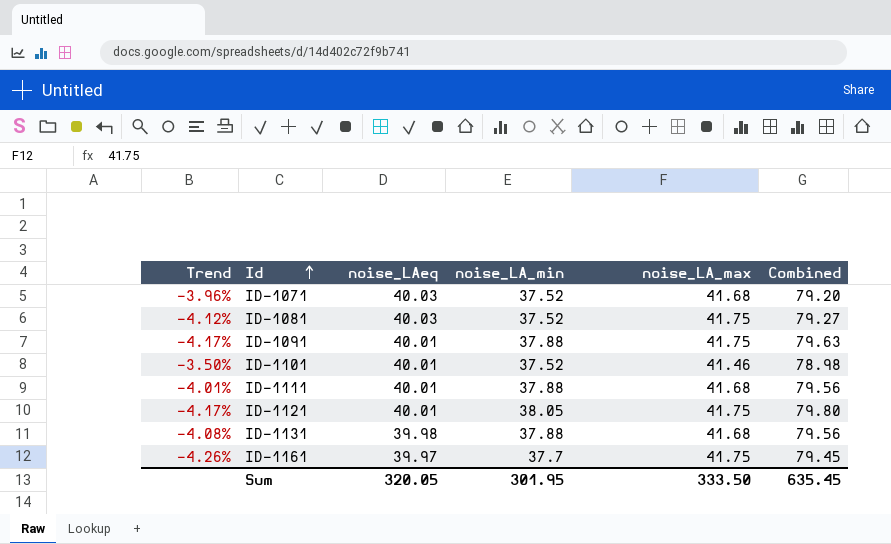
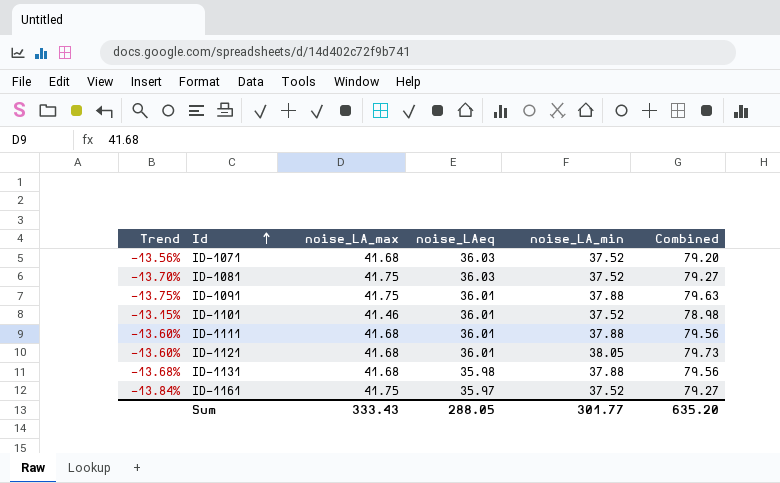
column noise_LA_max | position: 5 -> 3
ID-1071 | Trend: -3.96% -> -13.56%
ID-1071 | noise_LAeq: 40.03 -> 36.03
ID-1081 | Trend: -4.12% -> -13.70%
ID-1081 | noise_LAeq: 40.03 -> 36.03
ID-1091 | Trend: -4.17% -> -13.75%
ID-1091 | noise_LAeq: 40.01 -> 36.01
ID-1101 | Trend: -3.50% -> -13.15%
ID-1101 | noise_LAeq: 40.01 -> 36.01
ID-1111 | Trend: -4.01% -> -13.60%
ID-1111 | noise_LAeq: 40.01 -> 36.01
ID-1121 | Trend: -4.17% -> -13.60%
ID-1121 | noise_LA_max: 41.75 -> 41.68
ID-1121 | noise_LAeq: 40.01 -> 36.01
ID-1121 | Combined: 79.80 -> 79.73
ID-1131 | Trend: -4.08% -> -13.68%
ID-1131 | noise_LAeq: 39.98 -> 35.98
ID-1161 | Trend: -4.26% -> -13.84%
ID-1161 | noise_LAeq: 39.97 -> 35.97
ID-1161 | noise_LA_min: 37.7 -> 37.52
ID-1161 | Combined: 79.45 -> 79.27
Sum | noise_LA_max: 333.50 -> 333.43
Sum | noise_LAeq: 320.05 -> 288.05
Sum | noise_LA_min: 301.95 -> 301.77
Sum | Combined: 635.45 -> 635.20

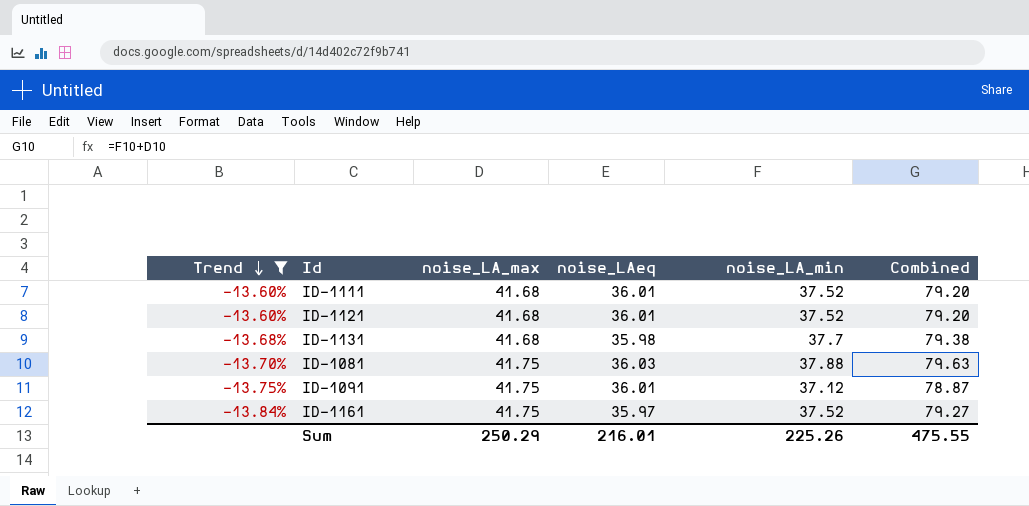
filter: none -> Trend <= -13.60%
row order: Id ascending -> Trend descending
ID-1111 | noise_LA_min: 37.88 -> 37.52
ID-1111 | Combined: 79.56 -> 79.20
ID-1121 | noise_LA_min: 38.05 -> 37.52
ID-1121 | Combined: 79.73 -> 79.20
ID-1131 | noise_LA_min: 37.88 -> 37.7
ID-1131 | Combined: 79.56 -> 79.38
ID-1081 | noise_LA_min: 37.52 -> 37.88
ID-1081 | Combined: 79.27 -> 79.63
ID-1091 | noise_LA_min: 37.88 -> 37.12
ID-1091 | Combined: 79.63 -> 78.87
Sum | noise_LA_max: 333.43 -> 250.29
Sum | noise_LAeq: 288.05 -> 216.01
Sum | noise_LA_min: 301.77 -> 225.26
Sum | Combined: 635.20 -> 475.55

